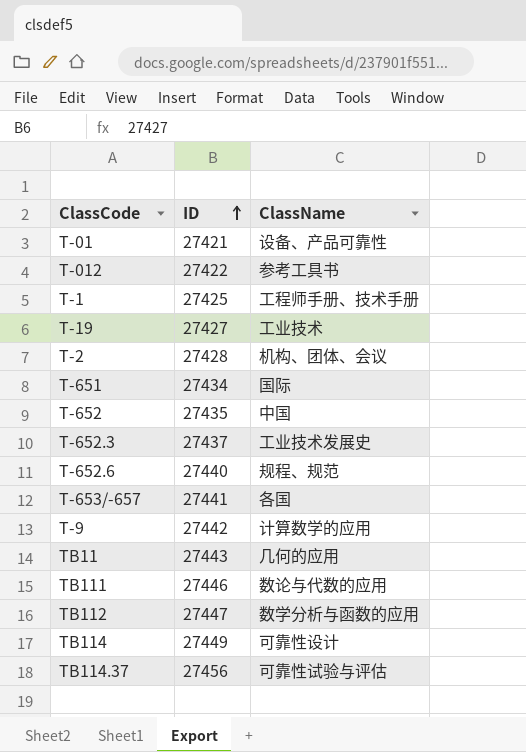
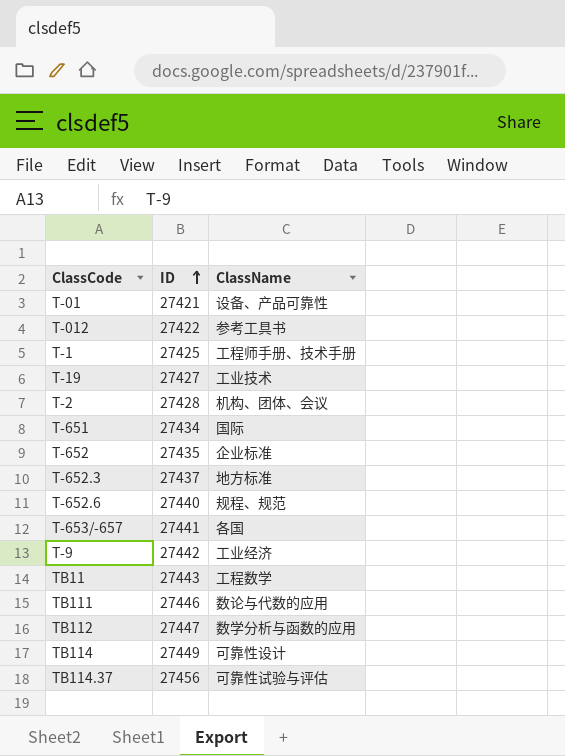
T-652 | ClassName: 中国 -> 企业标准
T-652.3 | ClassName: 工业技术发展史 -> 地方标准
T-9 | ClassName: 计算数学的应用 -> 工业经济
TB11 | ClassName: 几何的应用 -> 工程数学

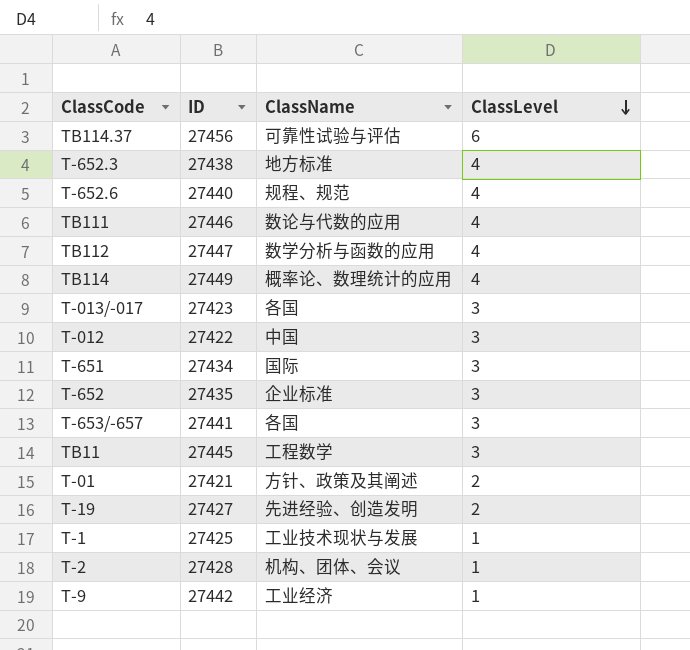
row order: ID ascending -> ClassLevel descending
column ClassLevel | position: none -> 4
T-652.3 | ID: 27437 -> 27438
TB114 | ClassName: 可靠性设计 -> 概率论、数理统计的应用
row T-013/-017: none -> 27423 | 各国 | 3
T-012 | ClassName: 参考工具书 -> 中国
TB11 | ID: 27443 -> 27445
T-01 | ClassName: 设备、产品可靠性 -> 方针、政策及其阐述
T-19 | ClassName: 工业技术 -> 先进经验、创造发明
T-1 | ClassName: 工程师手册、技术手册 -> 工业技术现状与发展

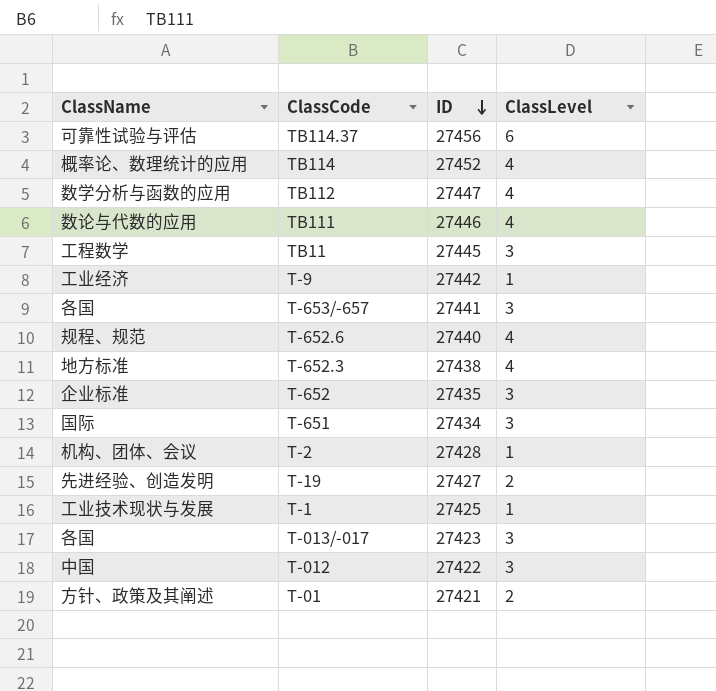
row order: ClassLevel descending -> ID descending
column ClassName | position: 3 -> 1
TB114 | ID: 27449 -> 27452

